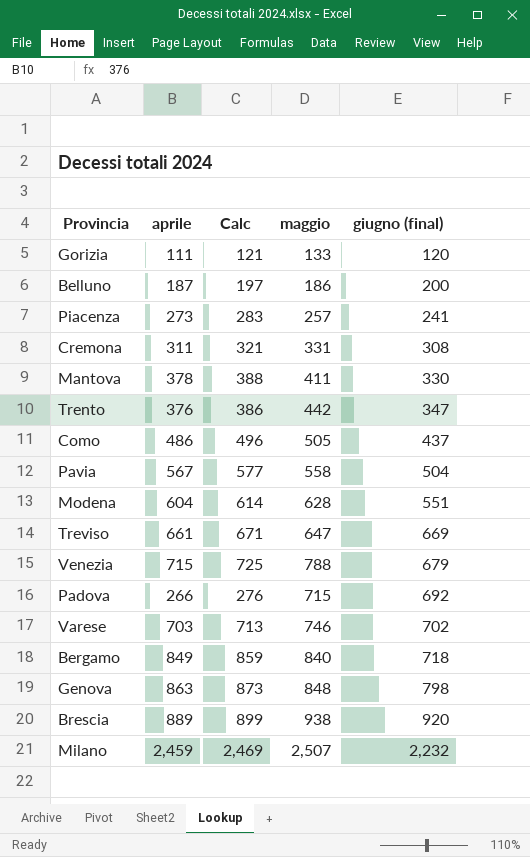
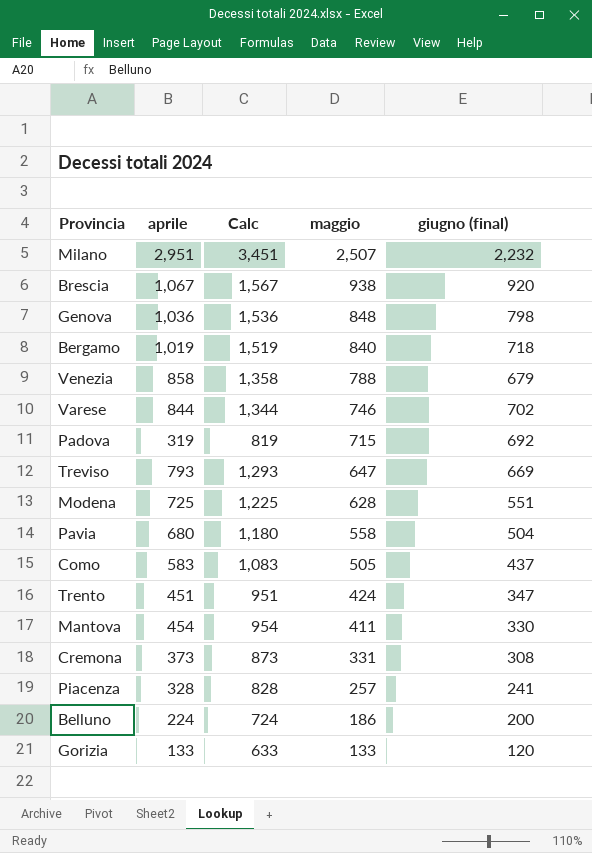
row order: giugno (final) ascending -> maggio descending
column Calc | formula: [aprile] + 10 -> [aprile] + 500
Milano | aprile: 2,459 -> 2,951
Brescia | aprile: 889 -> 1,067
Genova | aprile: 863 -> 1,036
Bergamo | aprile: 849 -> 1,019
Venezia | aprile: 715 -> 858
Varese | aprile: 703 -> 844
Padova | aprile: 266 -> 319
Treviso | aprile: 661 -> 793
Modena | aprile: 604 -> 725
Pavia | aprile: 567 -> 680
Como | aprile: 486 -> 583
Trento | aprile: 376 -> 451
Trento | maggio: 442 -> 424
Mantova | aprile: 378 -> 454
Cremona | aprile: 311 -> 373
Piacenza | aprile: 273 -> 328
Belluno | aprile: 187 -> 224
Gorizia | aprile: 111 -> 133

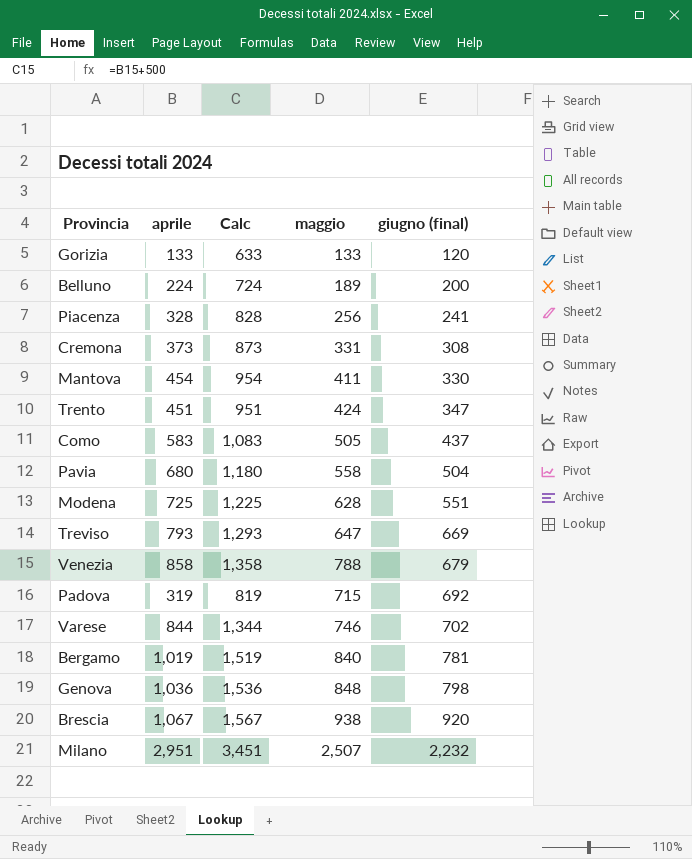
row order: maggio descending -> giugno (final) ascending
Belluno | maggio: 186 -> 189
Piacenza | maggio: 257 -> 256
Bergamo | giugno (final): 718 -> 781

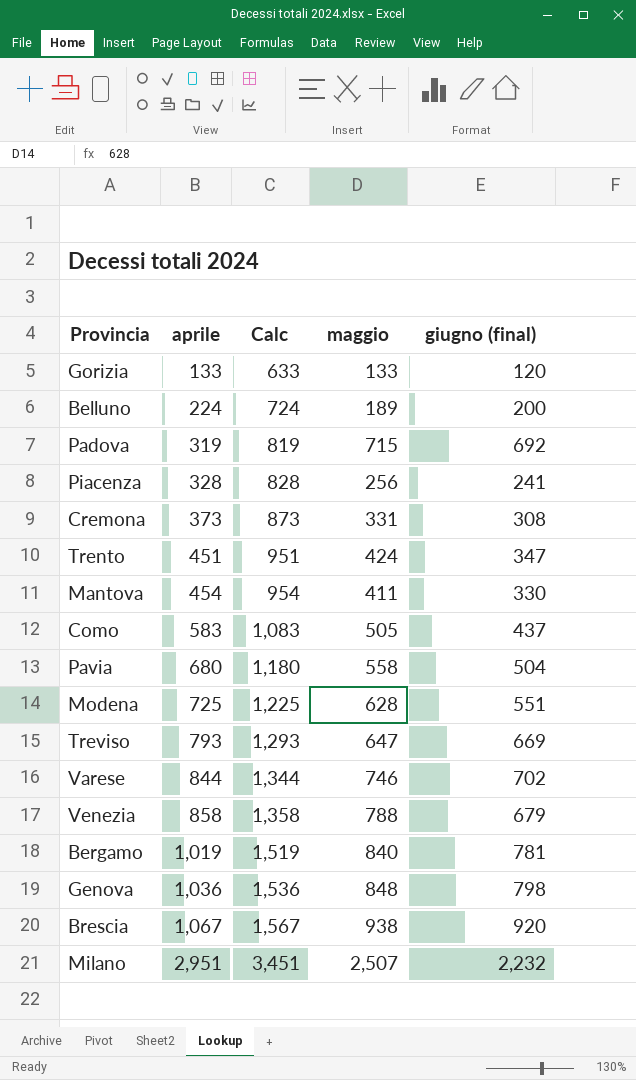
row order: giugno (final) ascending -> aprile ascending

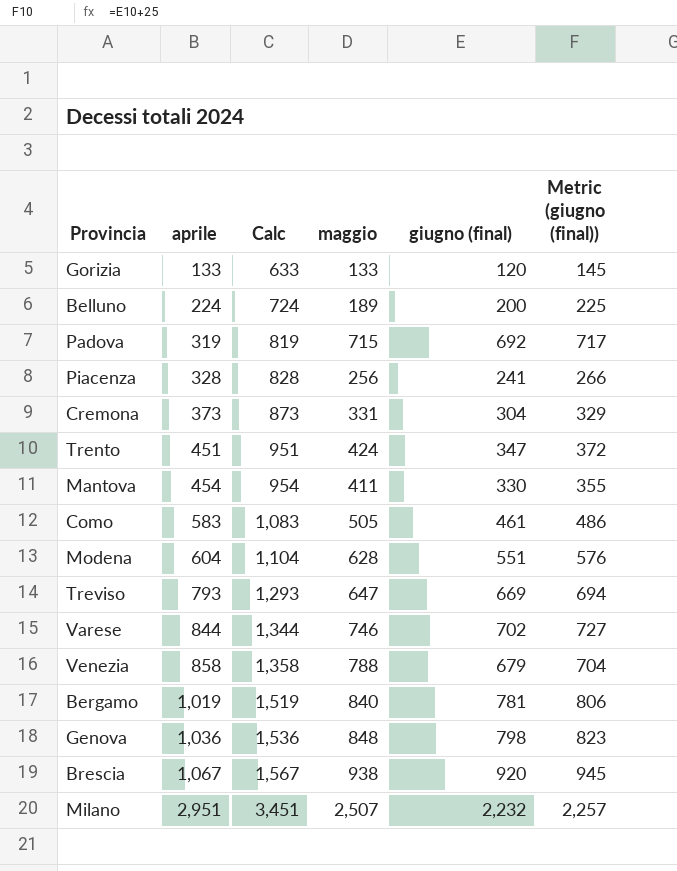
column Metric (giugno (final)) | formula: none -> [giugno (final)] + 25
row Pavia: 680 | 1,180 | 558 | 504 -> none
Cremona | giugno (final): 308 -> 304
Como | giugno (final): 437 -> 461
Modena | aprile: 725 -> 604
Modena | Calc: 1,225 -> 1,104

